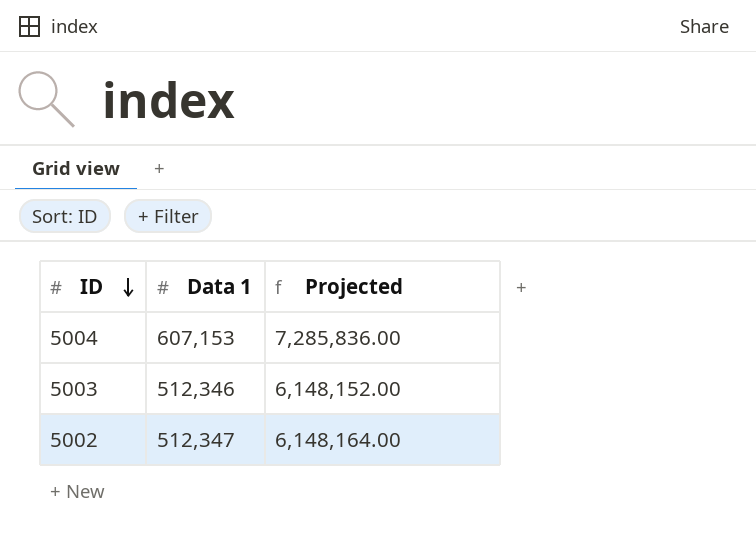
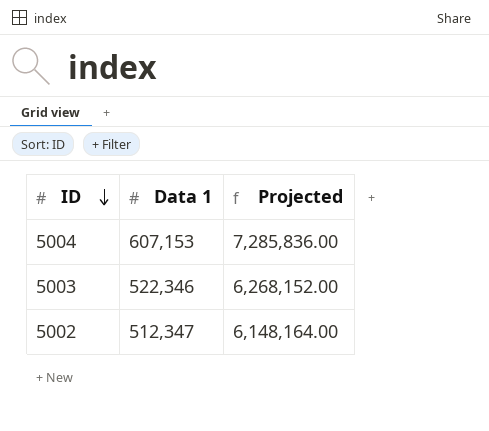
5003 | Data 1: 512,346 -> 522,346
5003 | Projected: 6,148,152.00 -> 6,268,152.00

